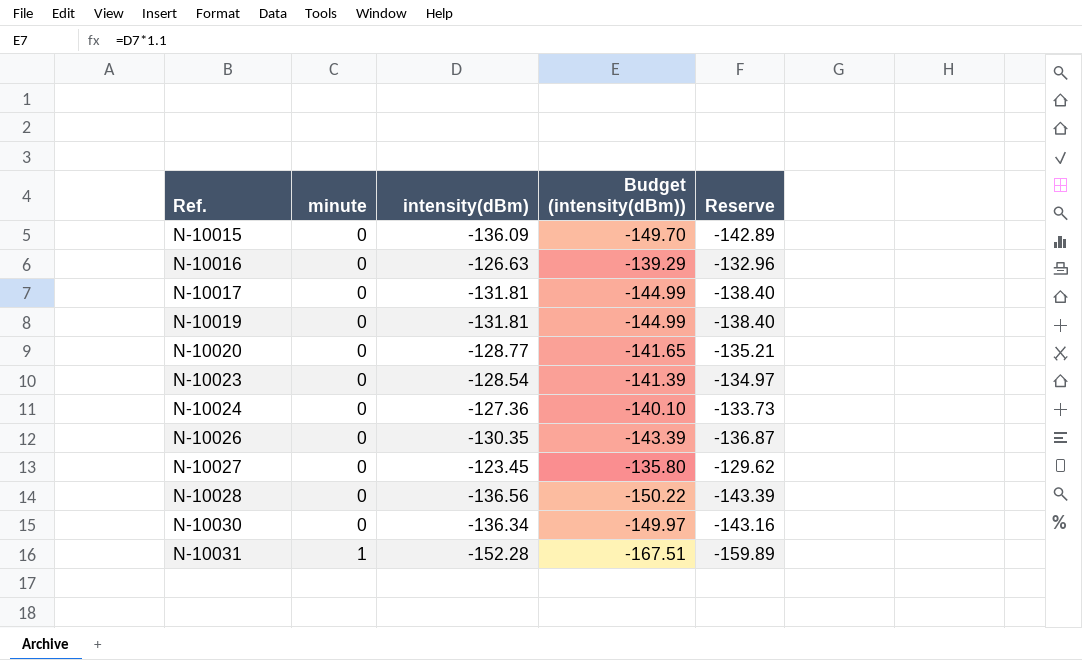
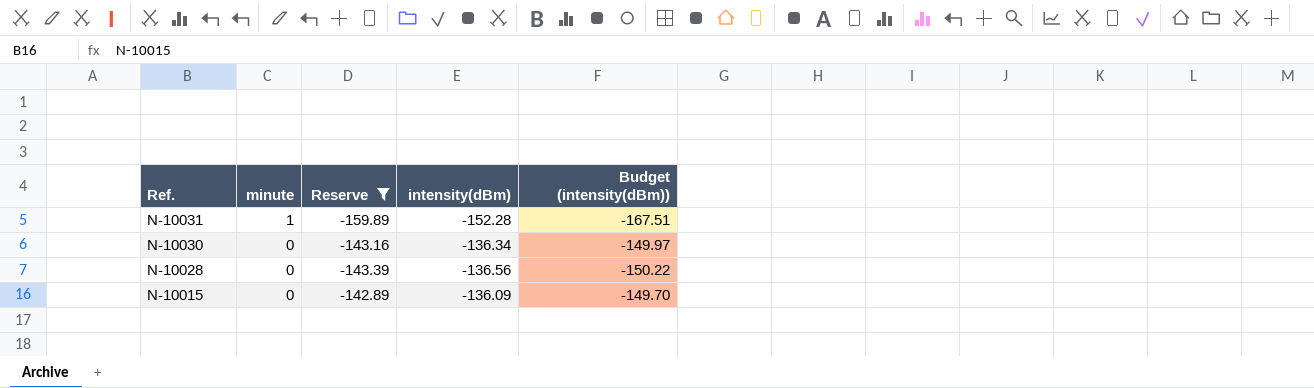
filter: none -> Reserve <= -142.89
row order: Ref. ascending -> Ref. descending
column Reserve | position: 5 -> 3

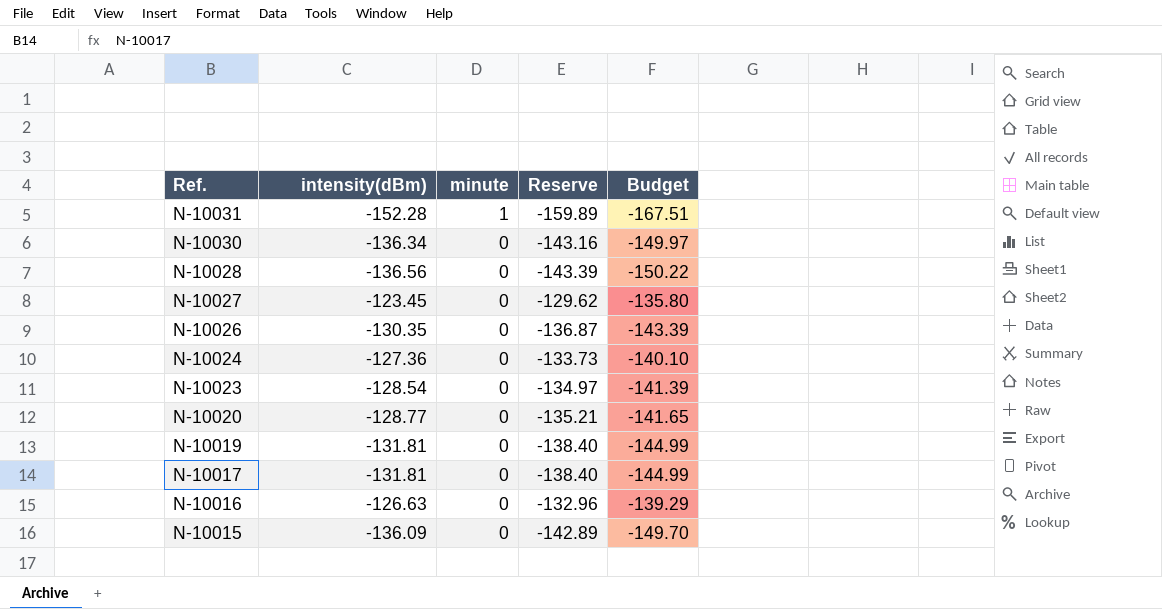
filter: Reserve <= -142.89 -> none
column intensity(dBm) | position: 4 -> 2
column name: Budget (intensity(dBm)) -> Budget

